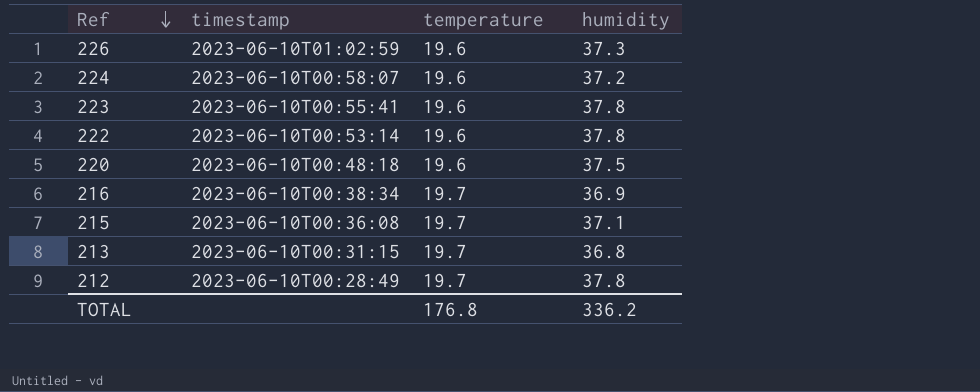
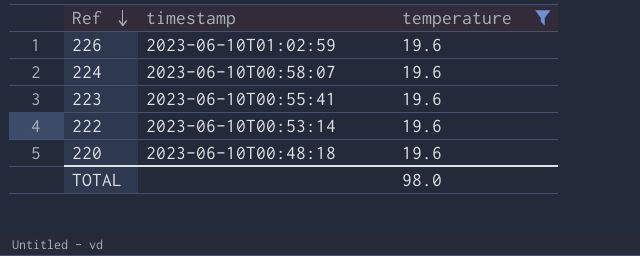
filter: none -> temperature = 19.6
column humidity | position: 4 -> none
TOTAL | temperature: 176.8 -> 98.0

